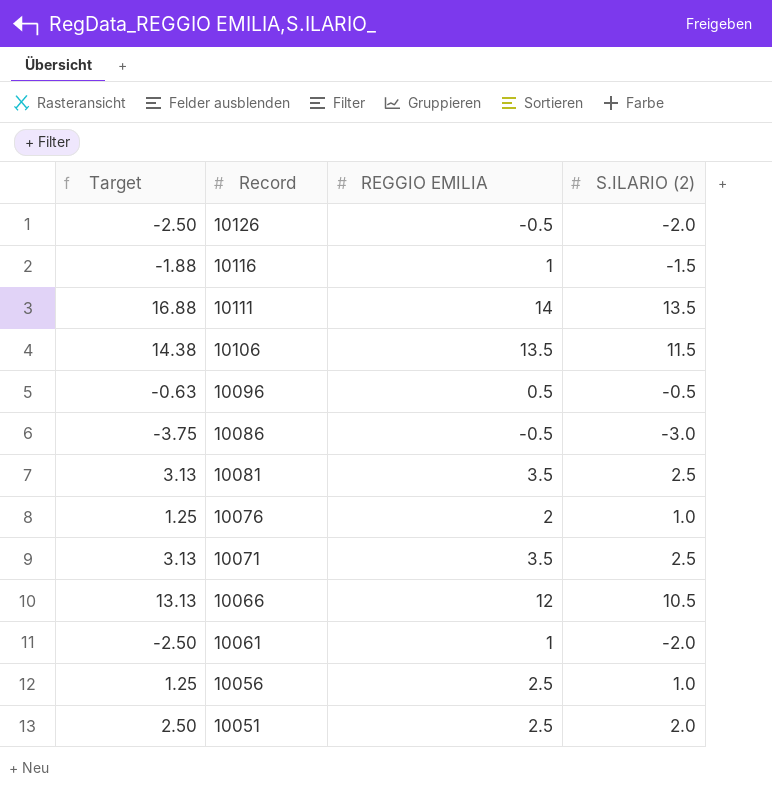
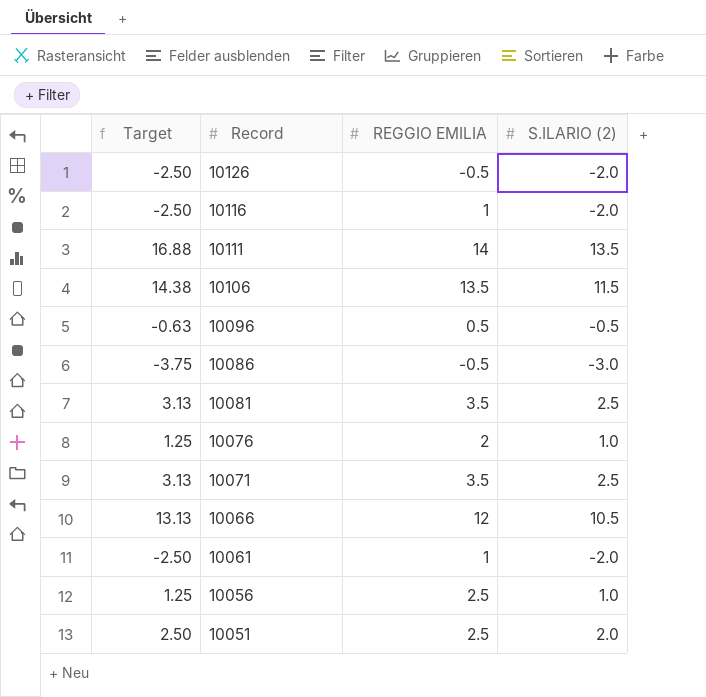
10116 | Target: -1.88 -> -2.50
10116 | S.ILARIO (2): -1.5 -> -2.0

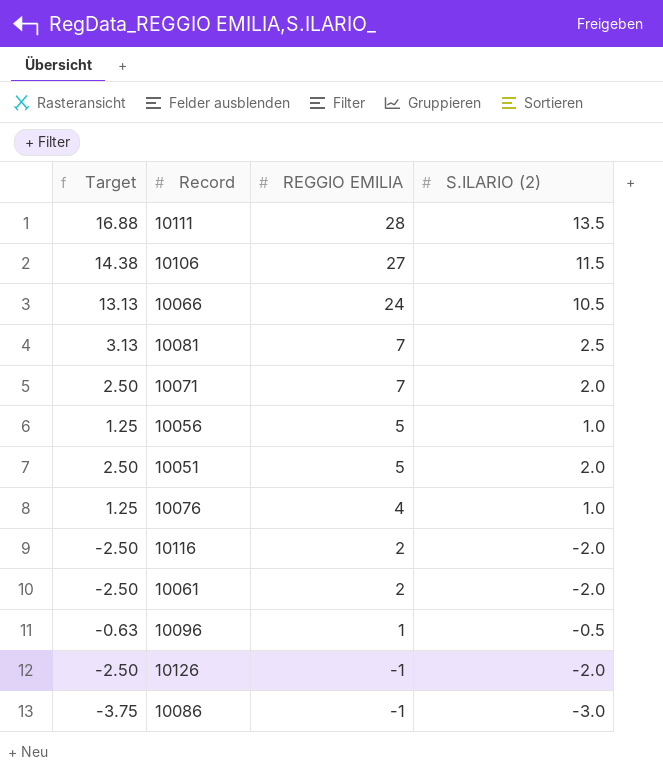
row order: Record descending -> REGGIO EMILIA descending
10111 | REGGIO EMILIA: 14 -> 28
10106 | REGGIO EMILIA: 13.5 -> 27
10066 | REGGIO EMILIA: 12 -> 24
10081 | REGGIO EMILIA: 3.5 -> 7
10071 | Target: 3.13 -> 2.50
10071 | REGGIO EMILIA: 3.5 -> 7
10071 | S.ILARIO (2): 2.5 -> 2.0
10056 | REGGIO EMILIA: 2.5 -> 5
10051 | REGGIO EMILIA: 2.5 -> 5
10076 | REGGIO EMILIA: 2 -> 4
10116 | REGGIO EMILIA: 1 -> 2
10061 | REGGIO EMILIA: 1 -> 2
10096 | REGGIO EMILIA: 0.5 -> 1
10126 | REGGIO EMILIA: -0.5 -> -1
10086 | REGGIO EMILIA: -0.5 -> -1

